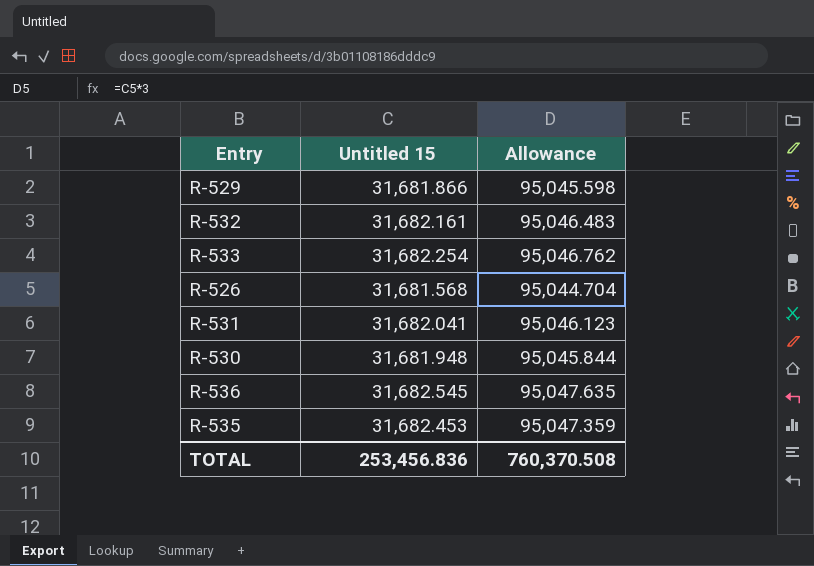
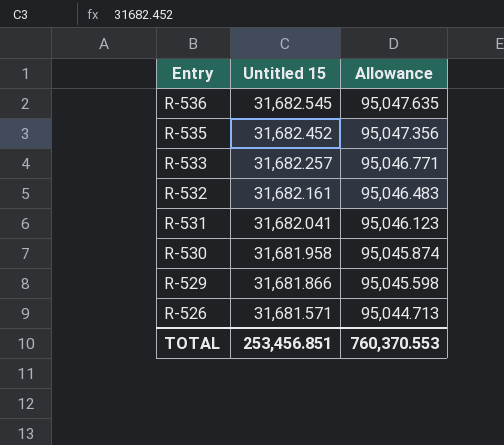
row order: none -> Entry descending
R-535 | Untitled 15: 31,682.453 -> 31,682.452
R-535 | Allowance: 95,047.359 -> 95,047.356
R-533 | Untitled 15: 31,682.254 -> 31,682.257
R-533 | Allowance: 95,046.762 -> 95,046.771
R-530 | Untitled 15: 31,681.948 -> 31,681.958
R-530 | Allowance: 95,045.844 -> 95,045.874
R-526 | Untitled 15: 31,681.568 -> 31,681.571
R-526 | Allowance: 95,044.704 -> 95,044.713
TOTAL | Untitled 15: 253,456.836 -> 253,456.851
TOTAL | Allowance: 760,370.508 -> 760,370.553

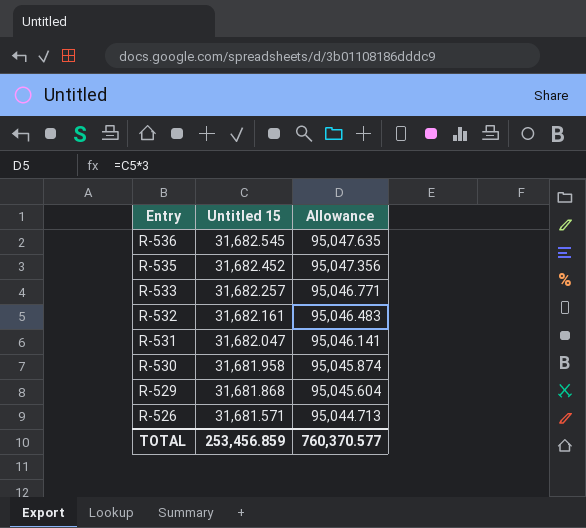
R-531 | Untitled 15: 31,682.041 -> 31,682.047
R-531 | Allowance: 95,046.123 -> 95,046.141
R-529 | Untitled 15: 31,681.866 -> 31,681.868
R-529 | Allowance: 95,045.598 -> 95,045.604
TOTAL | Untitled 15: 253,456.851 -> 253,456.859
TOTAL | Allowance: 760,370.553 -> 760,370.577

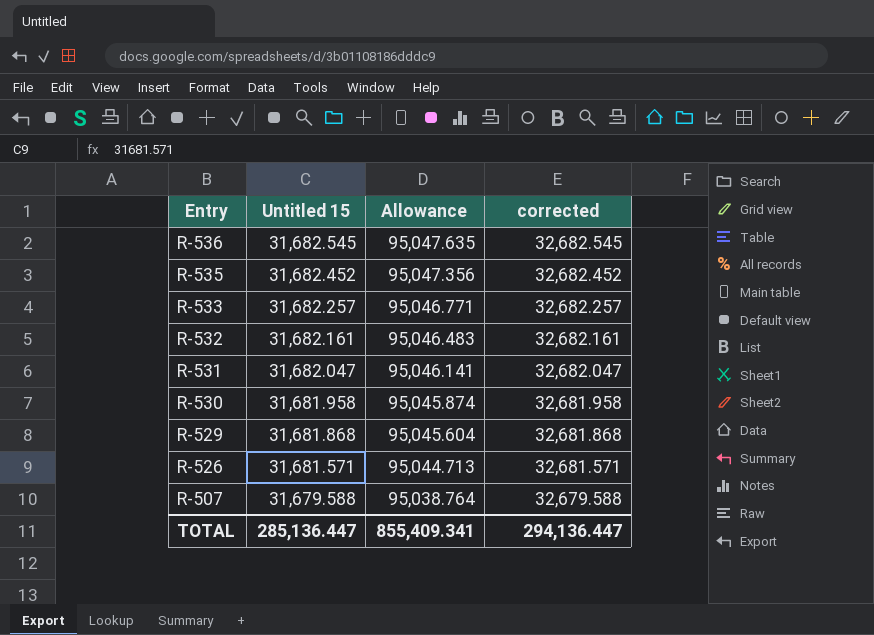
column corrected | formula: none -> [Untitled 15] + 1000
row R-507: none -> 31,679.588 | 95,038.764 | 32,679.588
TOTAL | Untitled 15: 253,456.859 -> 285,136.447
TOTAL | Allowance: 760,370.577 -> 855,409.341

